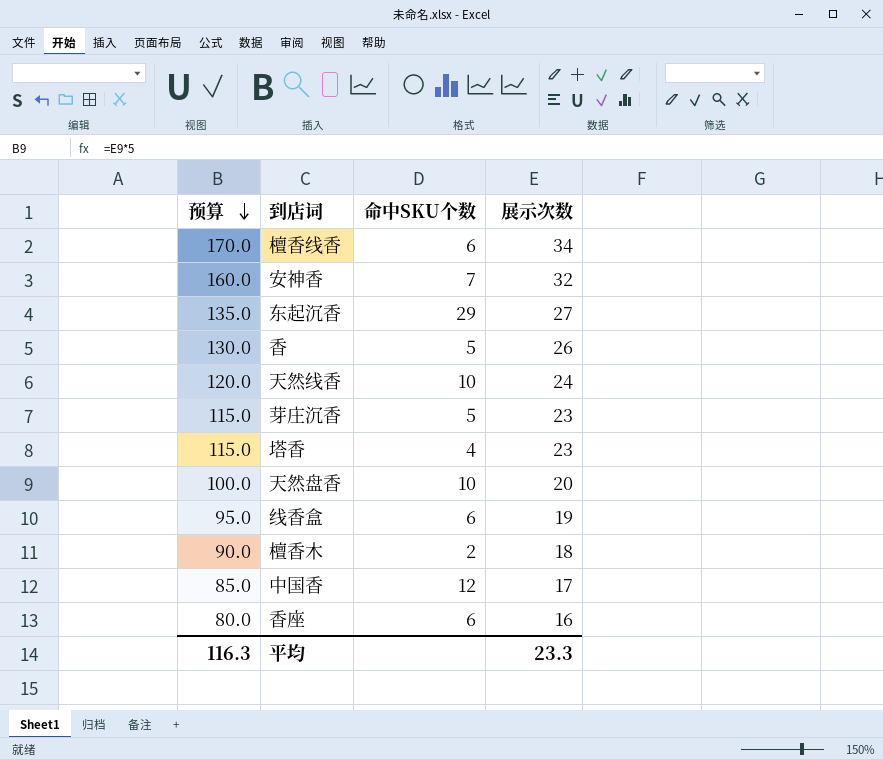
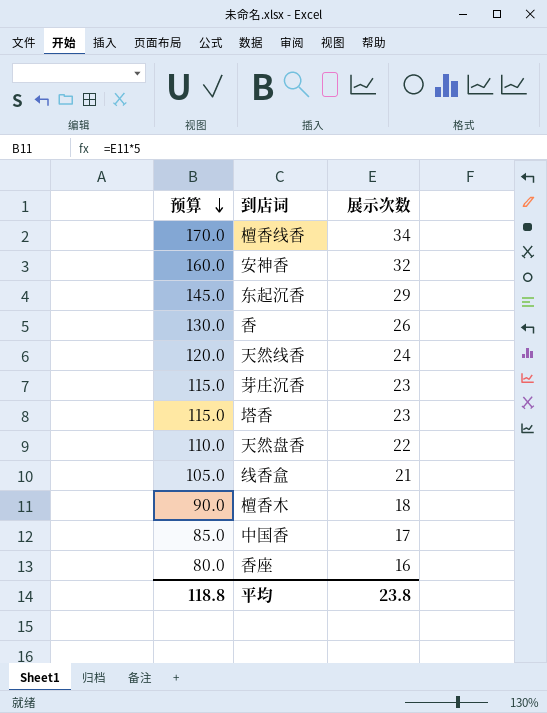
column 命中SKU个数 | position: 3 -> none
东起沉香 | 预算: 135.0 -> 145.0
东起沉香 | 展示次数: 27 -> 29
天然盘香 | 预算: 100.0 -> 110.0
天然盘香 | 展示次数: 20 -> 22
线香盒 | 预算: 95.0 -> 105.0
线香盒 | 展示次数: 19 -> 21
平均 | 预算: 116.3 -> 118.8
平均 | 展示次数: 23.3 -> 23.8

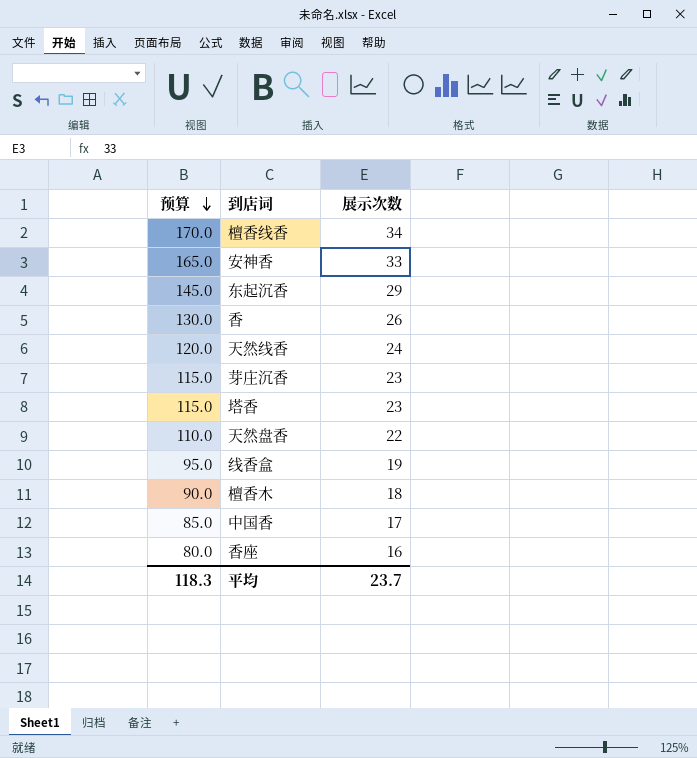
安神香 | 预算: 160.0 -> 165.0
安神香 | 展示次数: 32 -> 33
线香盒 | 预算: 105.0 -> 95.0
线香盒 | 展示次数: 21 -> 19
平均 | 预算: 118.8 -> 118.3
平均 | 展示次数: 23.8 -> 23.7

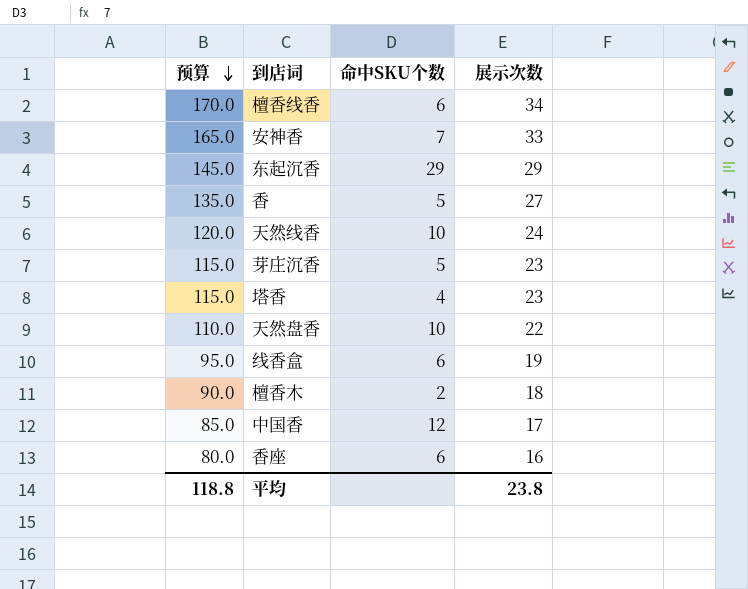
column 命中SKU个数 | position: none -> 3
香 | 预算: 130.0 -> 135.0
香 | 展示次数: 26 -> 27
平均 | 预算: 118.3 -> 118.8
平均 | 展示次数: 23.7 -> 23.8

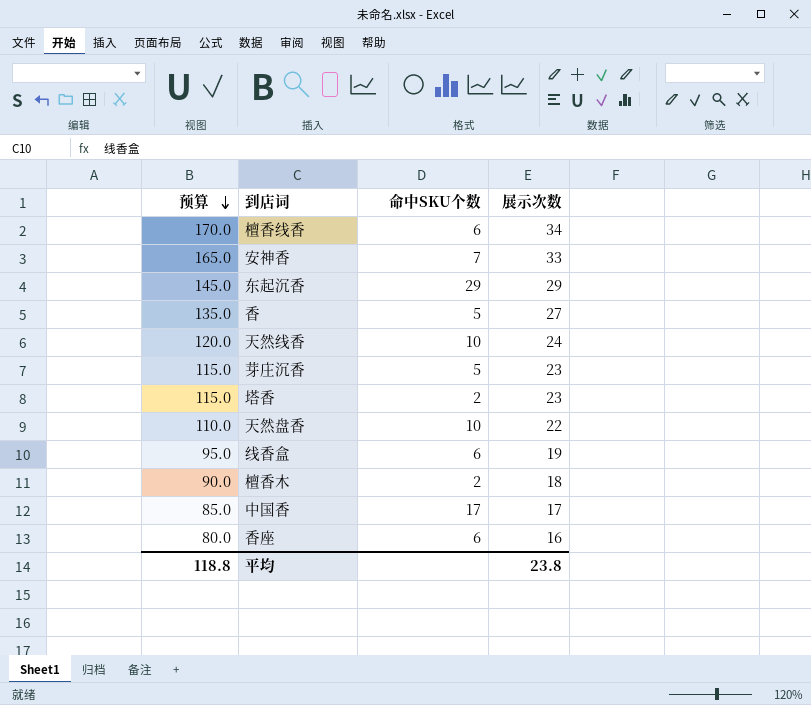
塔香 | 命中SKU个数: 4 -> 2
中国香 | 命中SKU个数: 12 -> 17

